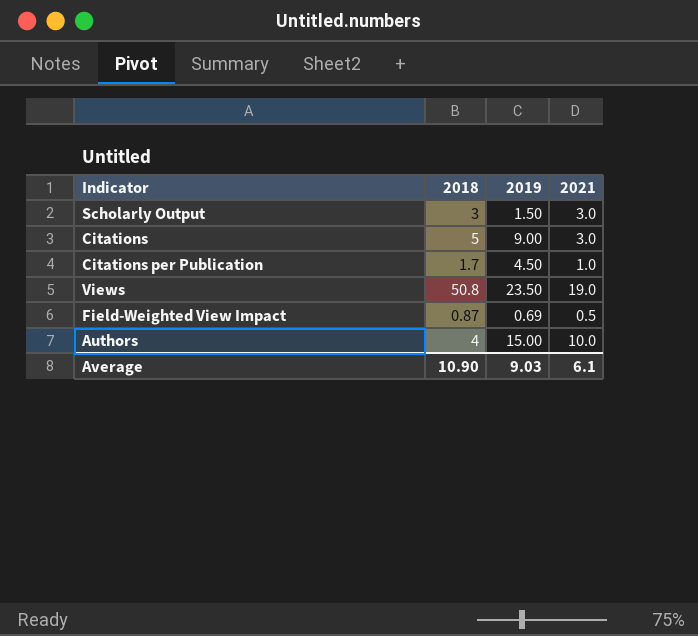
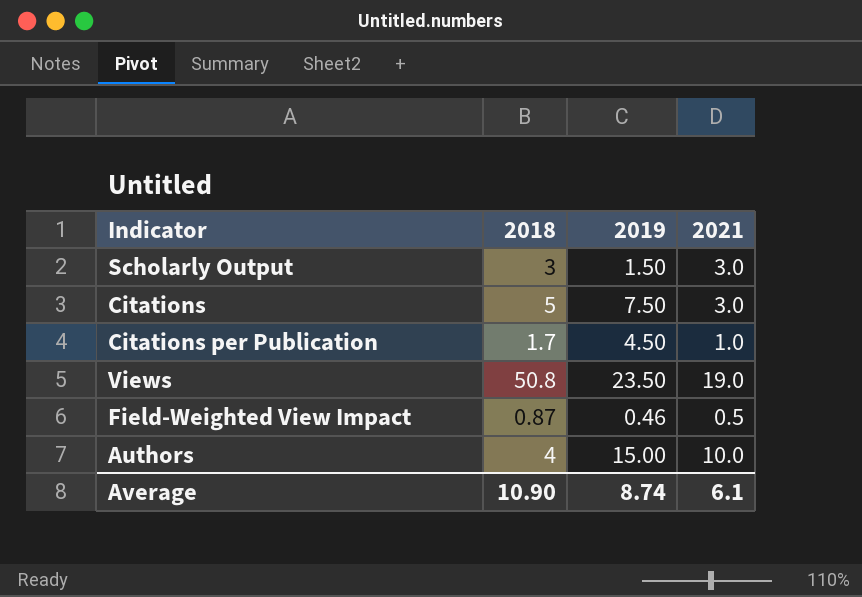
Citations | 2019: 9.00 -> 7.50
Field-Weighted View Impact | 2019: 0.69 -> 0.46
Average | 2019: 9.03 -> 8.74

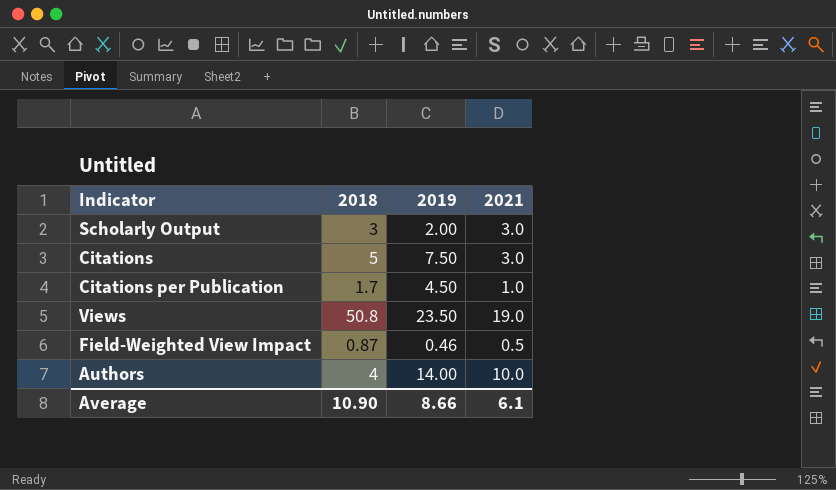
Scholarly Output | 2019: 1.50 -> 2.00
Authors | 2019: 15.00 -> 14.00
Average | 2019: 8.74 -> 8.66

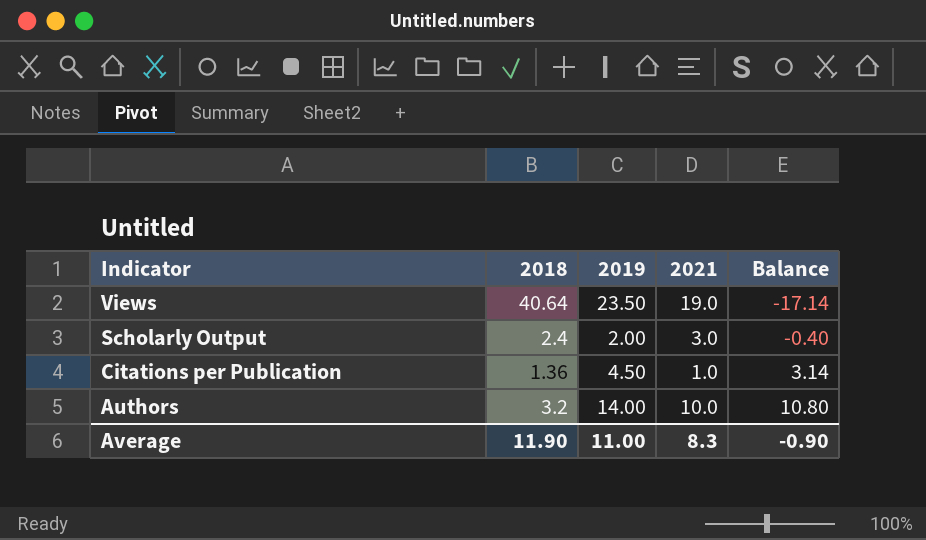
row order: none -> Indicator descending
column Balance | formula: none -> [2019] - [2018]
row Citations: 5 | 7.50 | 3.0 -> none
row Field-Weighted View Impact: 0.87 | 0.46 | 0.5 -> none
Views | 2018: 50.8 -> 40.64
Scholarly Output | 2018: 3 -> 2.4
Citations per Publication | 2018: 1.7 -> 1.36
Authors | 2018: 4 -> 3.2
Average | 2018: 10.90 -> 11.90
Average | 2019: 8.66 -> 11.00
Average | 2021: 6.1 -> 8.3

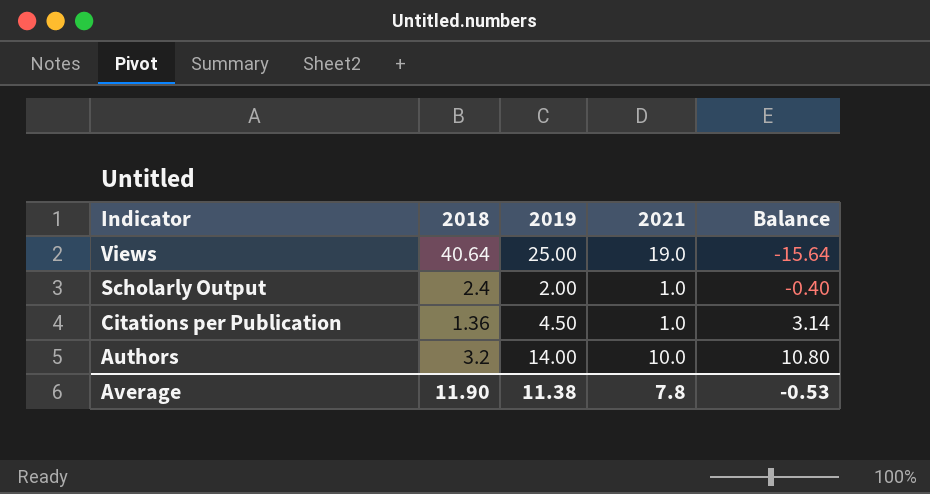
Views | 2019: 23.50 -> 25.00
Views | Balance: -17.14 -> -15.64
Scholarly Output | 2021: 3.0 -> 1.0
Average | 2019: 11.00 -> 11.38
Average | 2021: 8.3 -> 7.8
Average | Balance: -0.90 -> -0.53

